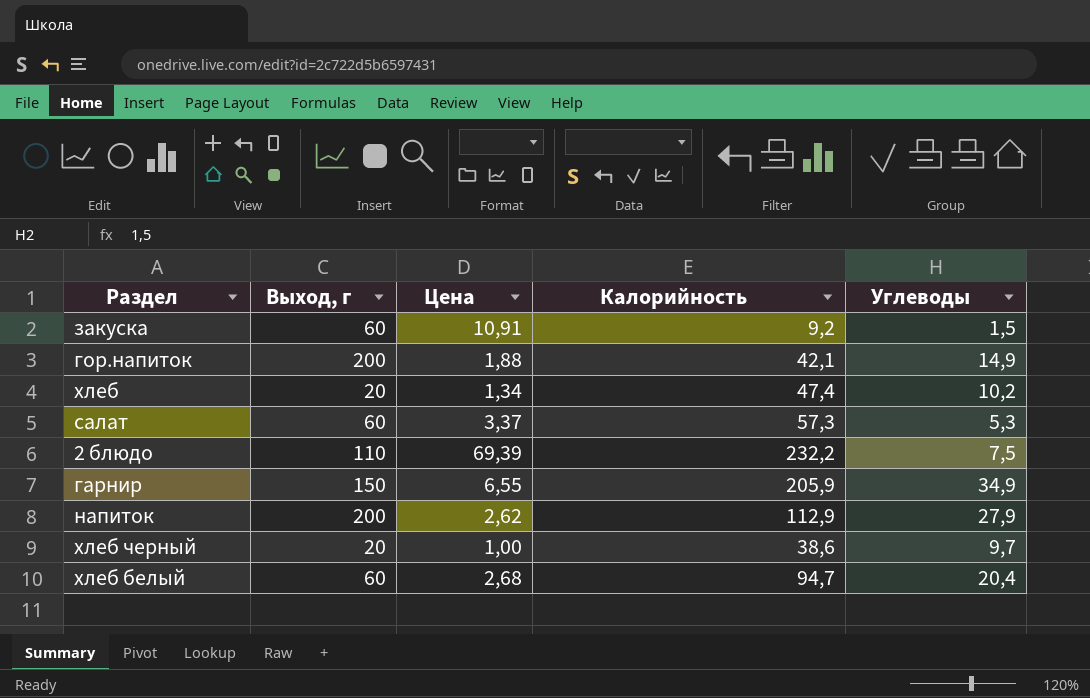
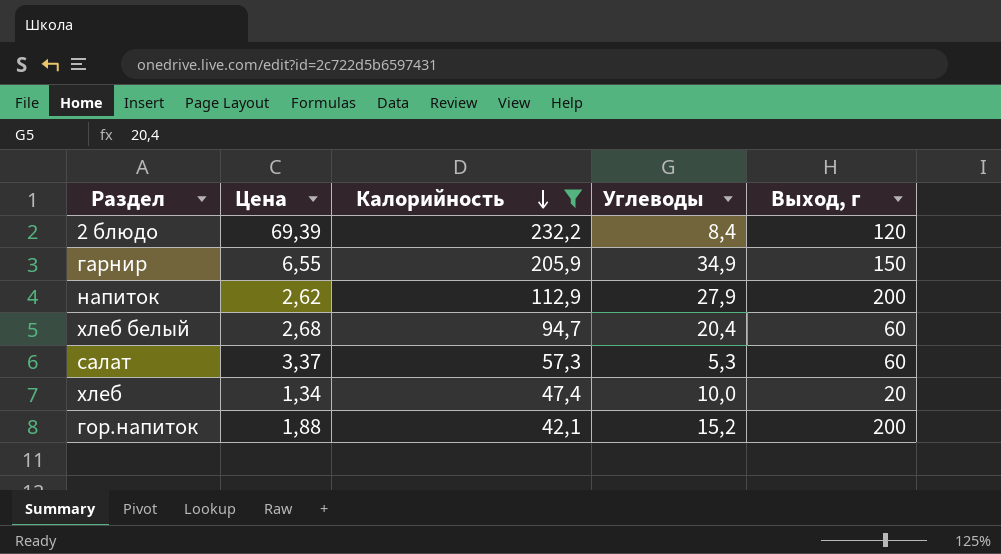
filter: none -> Калорийность >= 42,1
row order: none -> Калорийность descending
column Выход, г | position: 2 -> 5
2 блюдо | Углеводы: 7,5 -> 8,4
2 блюдо | Выход, г: 110 -> 120
хлеб | Углеводы: 10,2 -> 10,0
гор.напиток | Углеводы: 14,9 -> 15,2

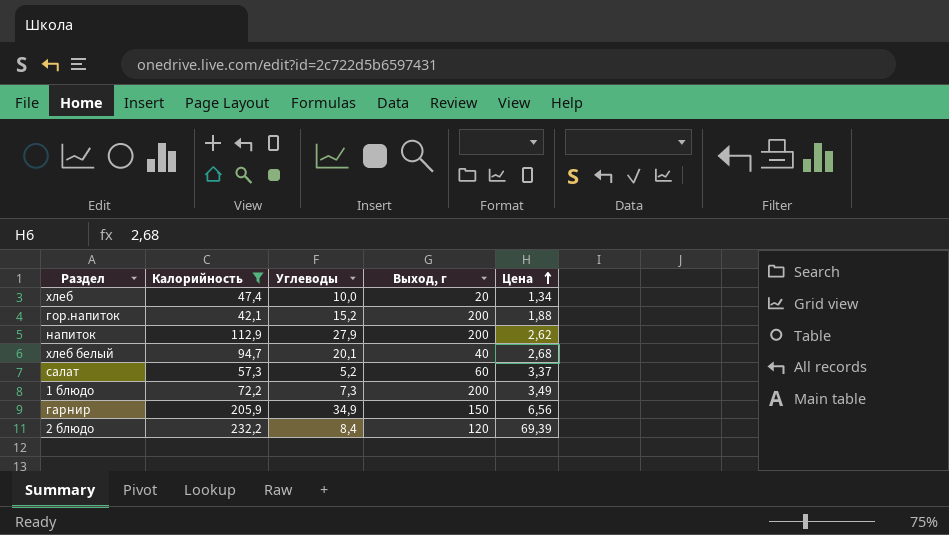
row order: Калорийность descending -> Цена ascending
column Цена | position: 2 -> 5
хлеб белый | Углеводы: 20,4 -> 20,1
хлеб белый | Выход, г: 60 -> 40
салат | Углеводы: 5,3 -> 5,2
row 1 блюдо: none -> 72,2 | 7,3 | 200 | 3,49
гарнир | Цена: 6,55 -> 6,56

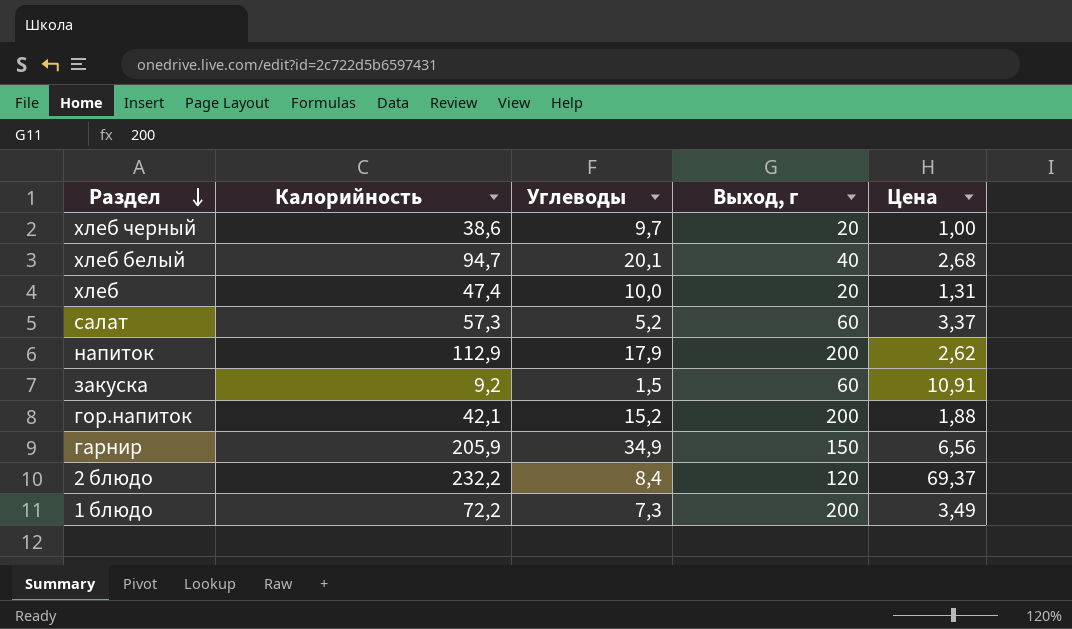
filter: Калорийность >= 42,1 -> none
row order: Цена ascending -> Раздел descending
хлеб | Цена: 1,34 -> 1,31
напиток | Углеводы: 27,9 -> 17,9
2 блюдо | Цена: 69,39 -> 69,37

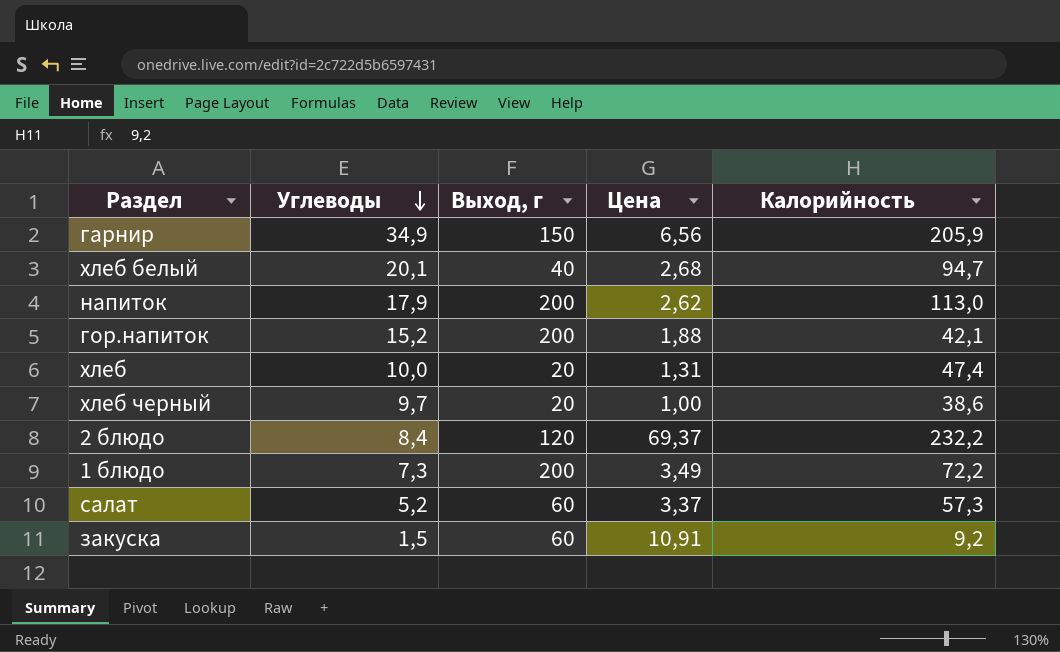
row order: Раздел descending -> Углеводы descending
column Калорийность | position: 2 -> 5
напиток | Калорийность: 112,9 -> 113,0

